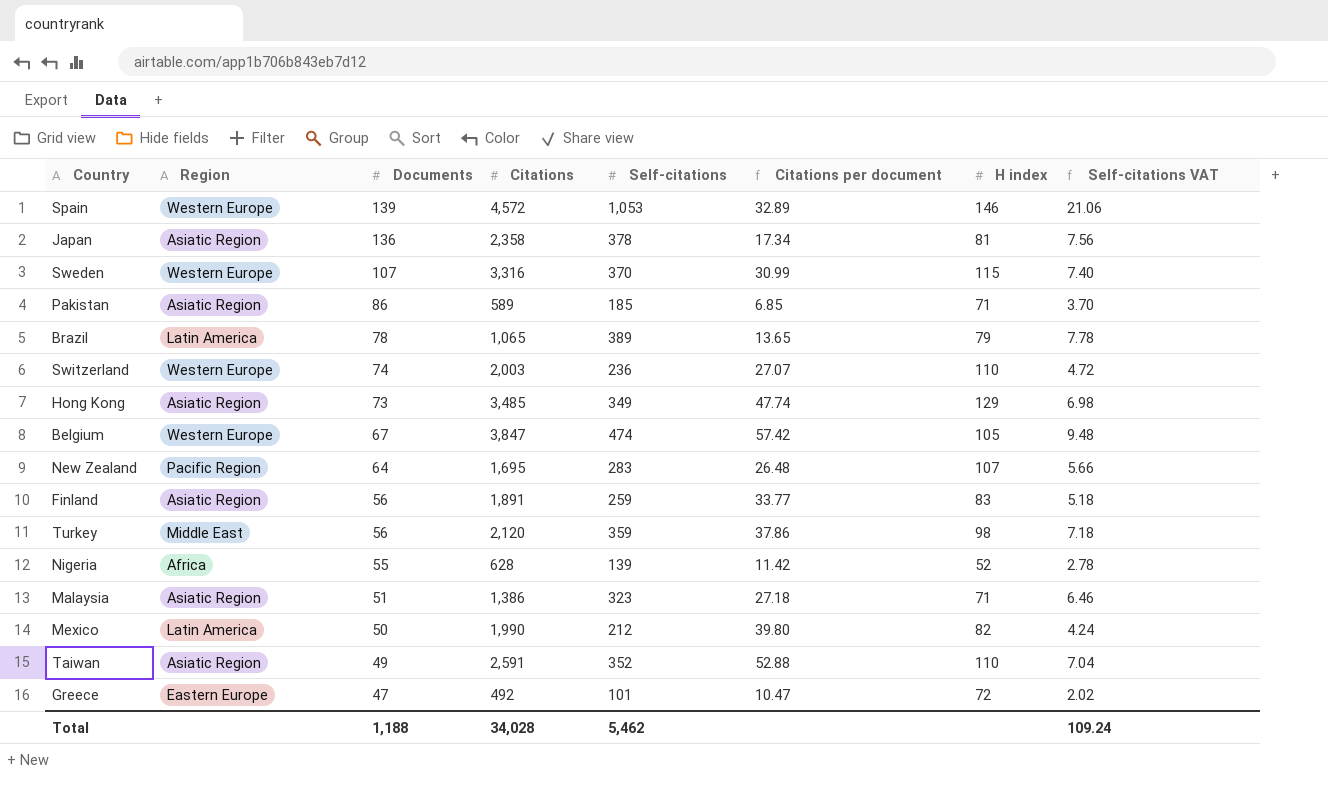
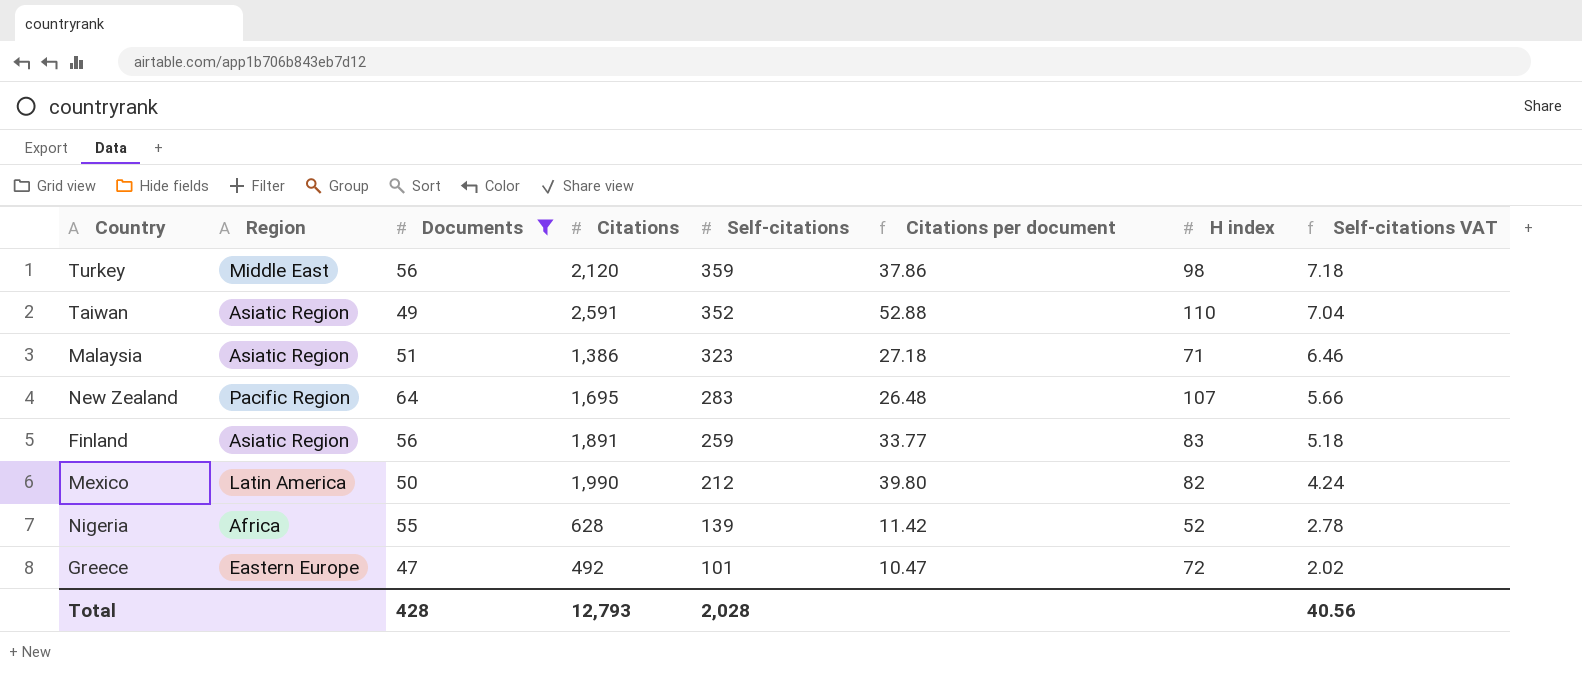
filter: none -> Documents <= 64
row order: Documents descending -> Self-citations descending
Total | Documents: 1,188 -> 428
Total | Citations: 34,028 -> 12,793
Total | Self-citations: 5,462 -> 2,028
Total | Self-citations VAT: 109.24 -> 40.56

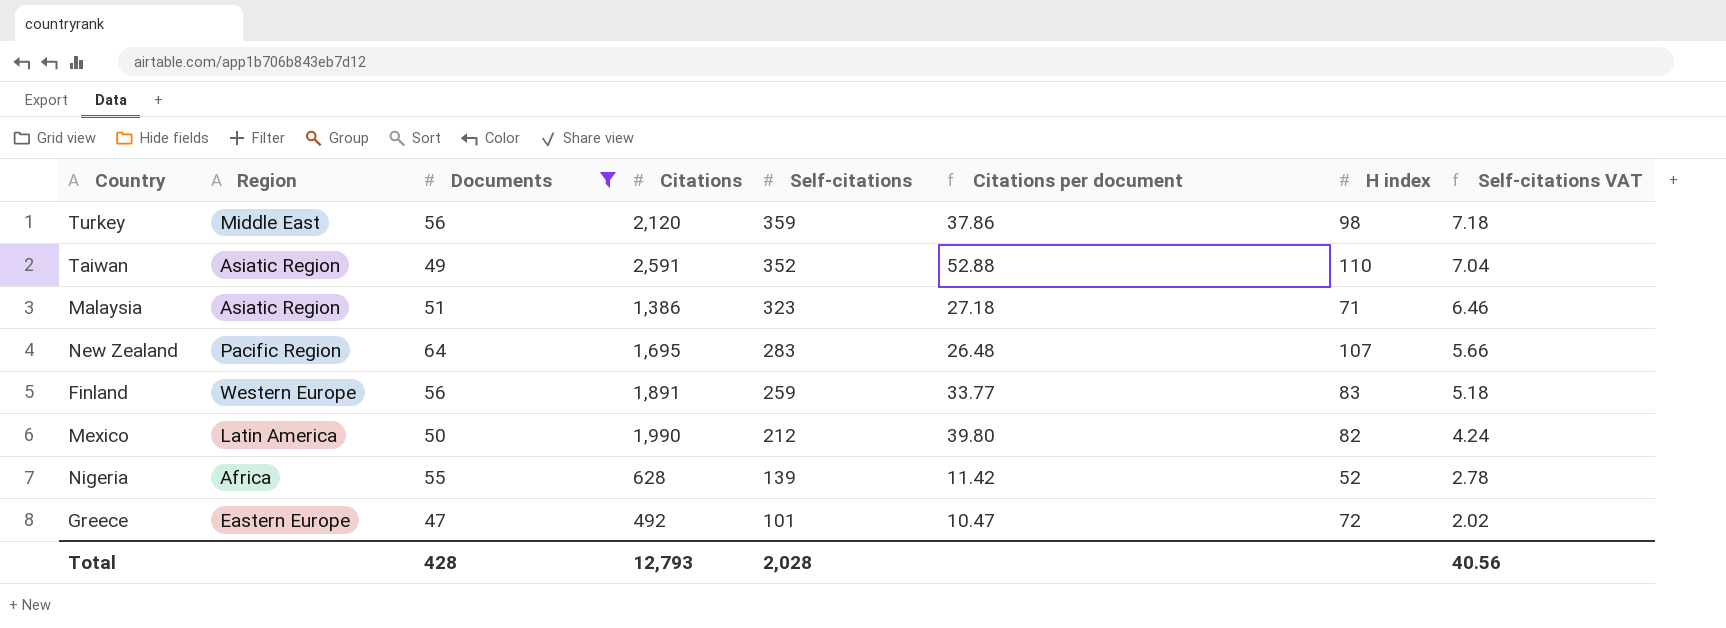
Finland | Region: Asiatic Region -> Western Europe

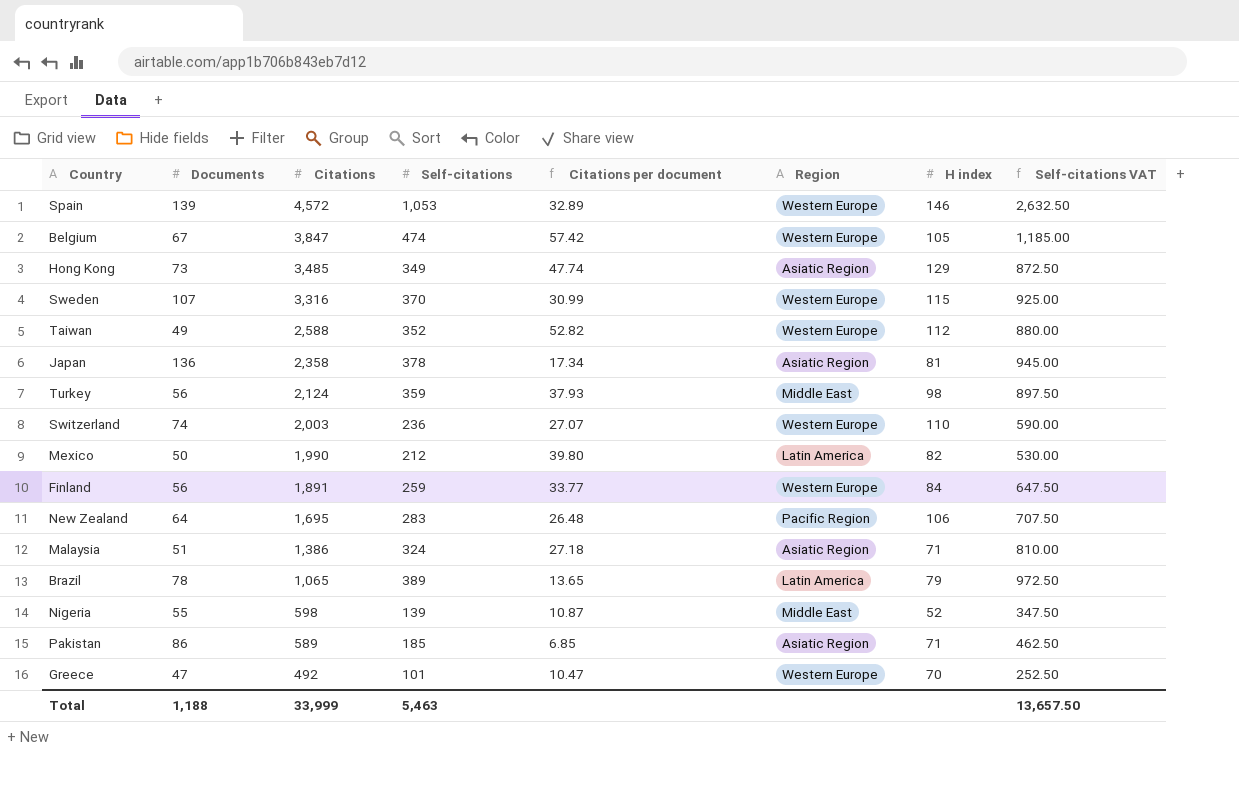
filter: Documents <= 64 -> none
row order: Self-citations descending -> Citations descending
column Region | position: 2 -> 6
column Self-citations VAT | formula: [Self-citations] * 0.02 -> [Self-citations] * 2.5
Taiwan | Citations: 2,591 -> 2,588
Taiwan | Citations per document: 52.88 -> 52.82
Taiwan | Region: Asiatic Region -> Western Europe
Taiwan | H index: 110 -> 112
Turkey | Citations: 2,120 -> 2,124
Turkey | Citations per document: 37.86 -> 37.93
Finland | H index: 83 -> 84
New Zealand | H index: 107 -> 106
Malaysia | Self-citations: 323 -> 324
Nigeria | Citations: 628 -> 598
Nigeria | Citations per document: 11.42 -> 10.87
Nigeria | Region: Africa -> Middle East
Greece | Region: Eastern Europe -> Western Europe
Greece | H index: 72 -> 70
Total | Documents: 428 -> 1,188
Total | Citations: 12,793 -> 33,999
Total | Self-citations: 2,028 -> 5,463
Total | Self-citations VAT: 40.56 -> 13,657.50

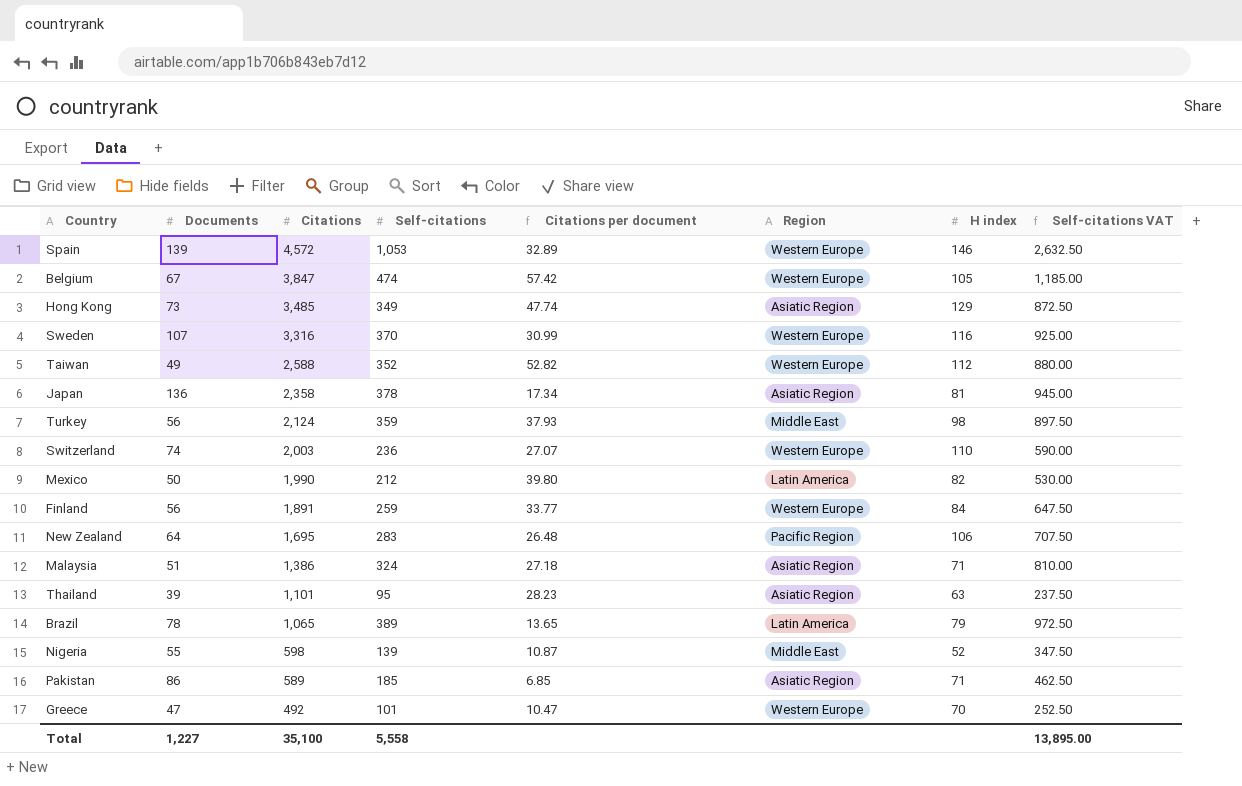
Sweden | H index: 115 -> 116
row Thailand: none -> 39 | 1,101 | 95 | 28.23 | Asiatic Region | 63 | 237.50
Total | Documents: 1,188 -> 1,227
Total | Citations: 33,999 -> 35,100
Total | Self-citations: 5,463 -> 5,558
Total | Self-citations VAT: 13,657.50 -> 13,895.00

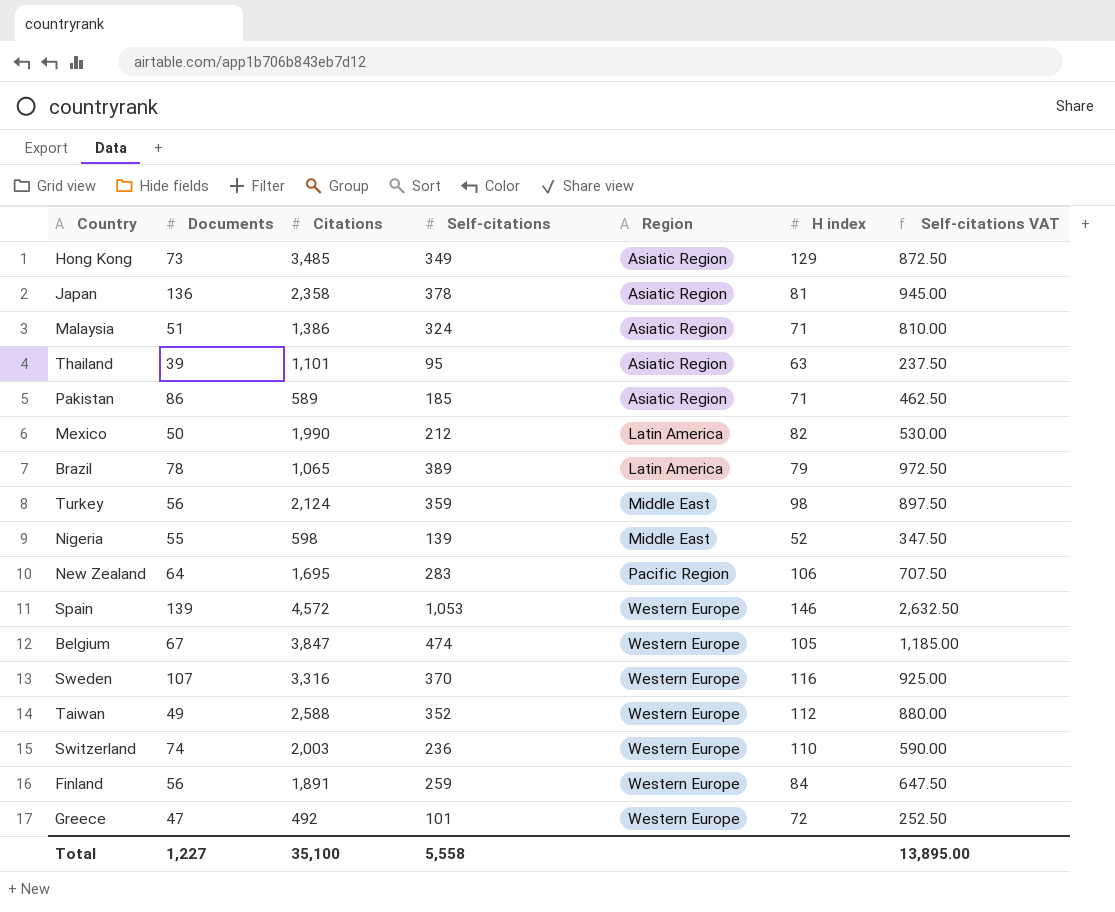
row order: Citations descending -> Region ascending
column Citations per document | formula: [Citations] / [Documents] -> none
Greece | H index: 70 -> 72

